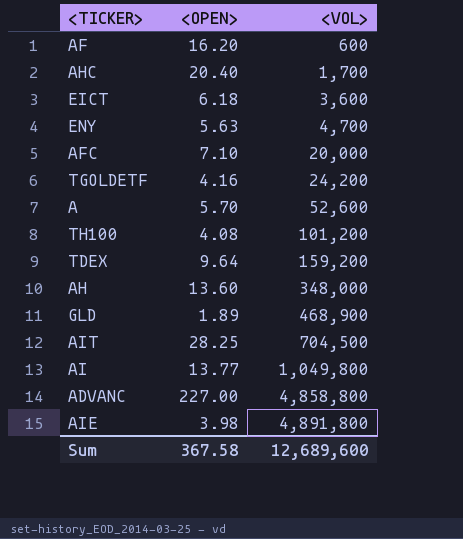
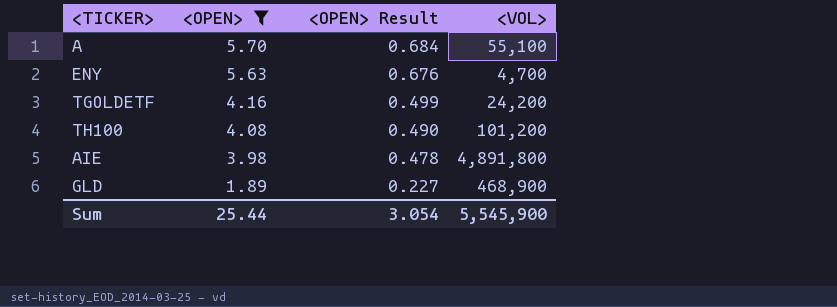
filter: none -> <OPEN> <= 5.70
row order: <VOL> ascending -> <OPEN> descending
column <OPEN> Result | formula: none -> [<OPEN>] * 0.12
A | <VOL>: 52,600 -> 55,100
Sum | <OPEN>: 367.58 -> 25.44
Sum | <VOL>: 12,689,600 -> 5,545,900

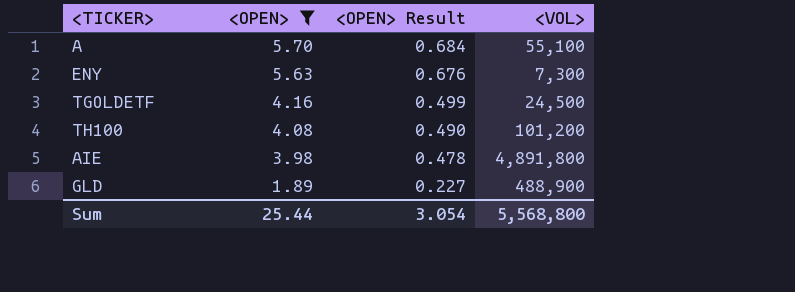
ENY | <VOL>: 4,700 -> 7,300
TGOLDETF | <VOL>: 24,200 -> 24,500
GLD | <VOL>: 468,900 -> 488,900
Sum | <VOL>: 5,545,900 -> 5,568,800

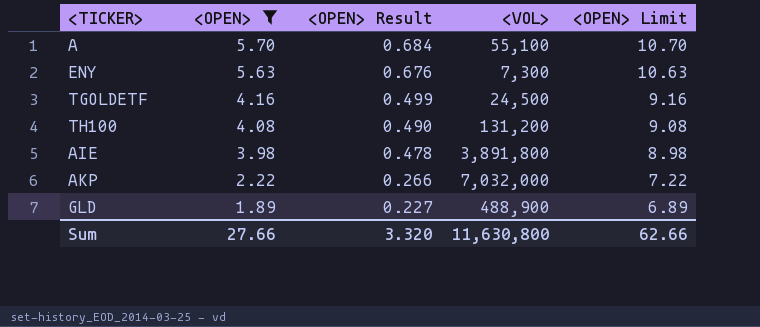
column <OPEN> Limit | formula: none -> [<OPEN>] + 5
TH100 | <VOL>: 101,200 -> 131,200
AIE | <VOL>: 4,891,800 -> 3,891,800
row AKP: none -> 2.22 | 0.266 | 7,032,000 | 7.22
Sum | <OPEN>: 25.44 -> 27.66
Sum | <OPEN> Result: 3.054 -> 3.320
Sum | <VOL>: 5,568,800 -> 11,630,800

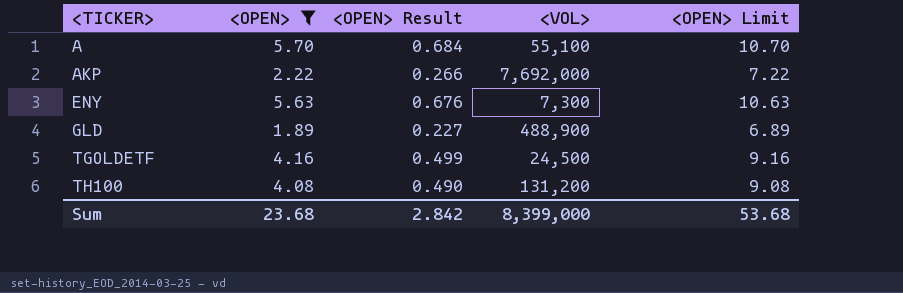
row order: <OPEN> descending -> <TICKER> ascending
row AIE: 3.98 | 0.478 | 3,891,800 | 8.98 -> none
AKP | <VOL>: 7,032,000 -> 7,692,000
Sum | <OPEN>: 27.66 -> 23.68
Sum | <OPEN> Result: 3.320 -> 2.842
Sum | <VOL>: 11,630,800 -> 8,399,000
Sum | <OPEN> Limit: 62.66 -> 53.68

